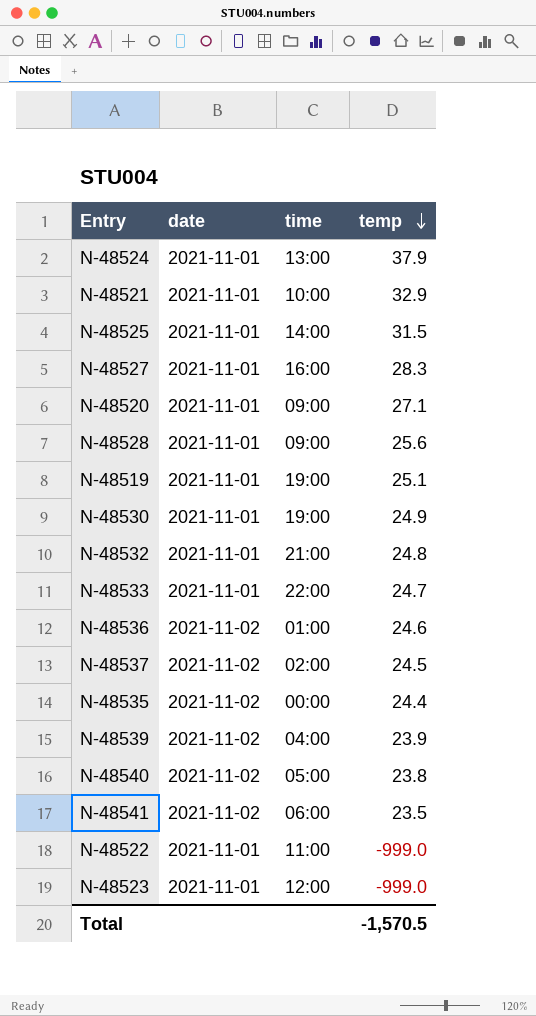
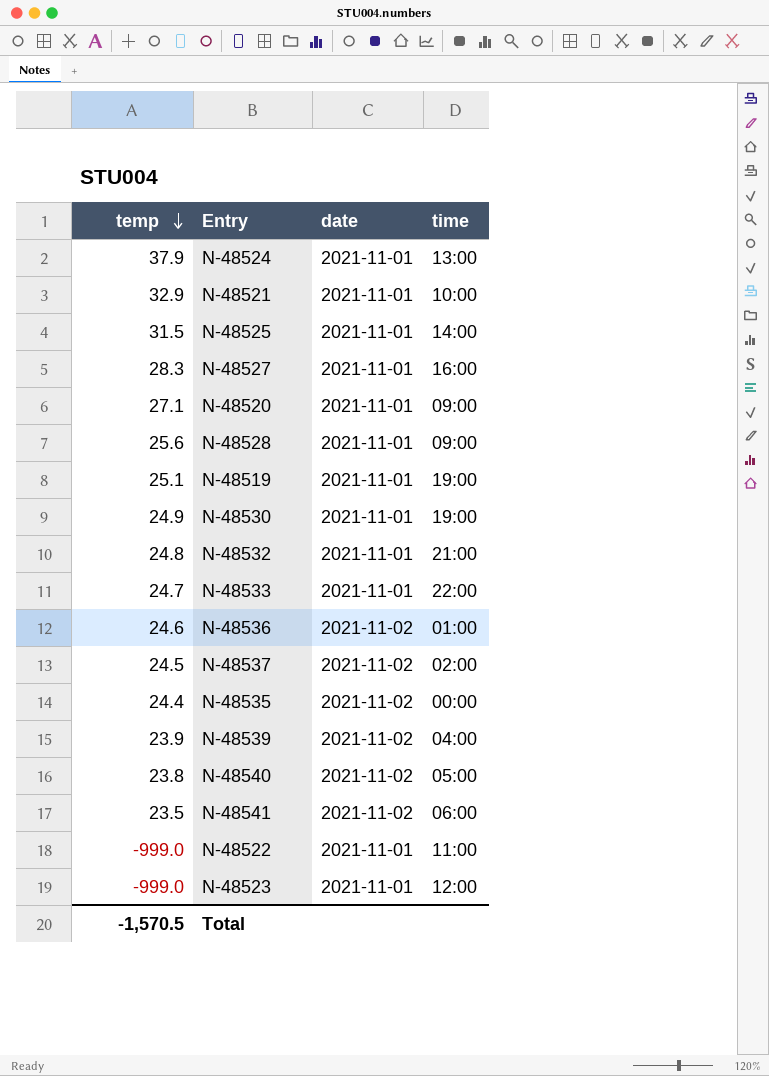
column temp | position: 4 -> 1

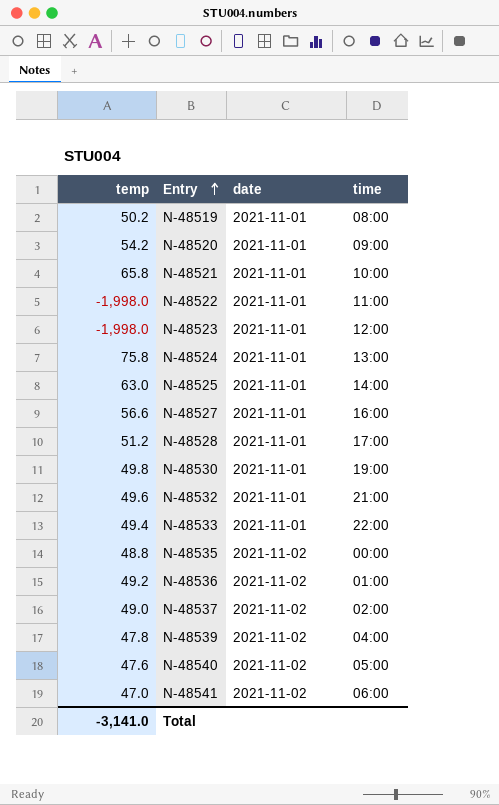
row order: temp descending -> Entry ascending
N-48519 | temp: 25.1 -> 50.2
N-48519 | time: 19:00 -> 08:00
N-48520 | temp: 27.1 -> 54.2
N-48521 | temp: 32.9 -> 65.8
N-48522 | temp: -999.0 -> -1,998.0
N-48523 | temp: -999.0 -> -1,998.0
N-48524 | temp: 37.9 -> 75.8
N-48525 | temp: 31.5 -> 63.0
N-48527 | temp: 28.3 -> 56.6
N-48528 | temp: 25.6 -> 51.2
N-48528 | time: 09:00 -> 17:00
N-48530 | temp: 24.9 -> 49.8
N-48532 | temp: 24.8 -> 49.6
N-48533 | temp: 24.7 -> 49.4
N-48535 | temp: 24.4 -> 48.8
N-48536 | temp: 24.6 -> 49.2
N-48537 | temp: 24.5 -> 49.0
N-48539 | temp: 23.9 -> 47.8
N-48540 | temp: 23.8 -> 47.6
N-48541 | temp: 23.5 -> 47.0
Total | temp: -1,570.5 -> -3,141.0

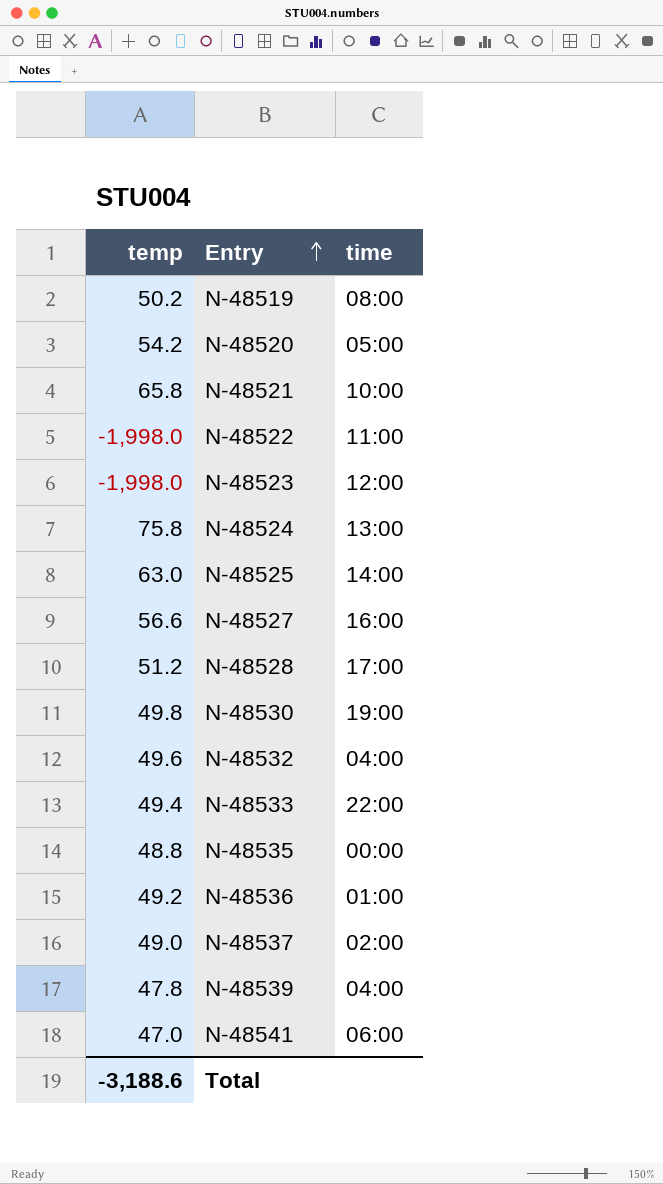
column date | position: 3 -> none
row N-48540: 47.6 | 2021-11-02 | 05:00 -> none
N-48520 | time: 09:00 -> 05:00
N-48532 | time: 21:00 -> 04:00
Total | temp: -3,141.0 -> -3,188.6

